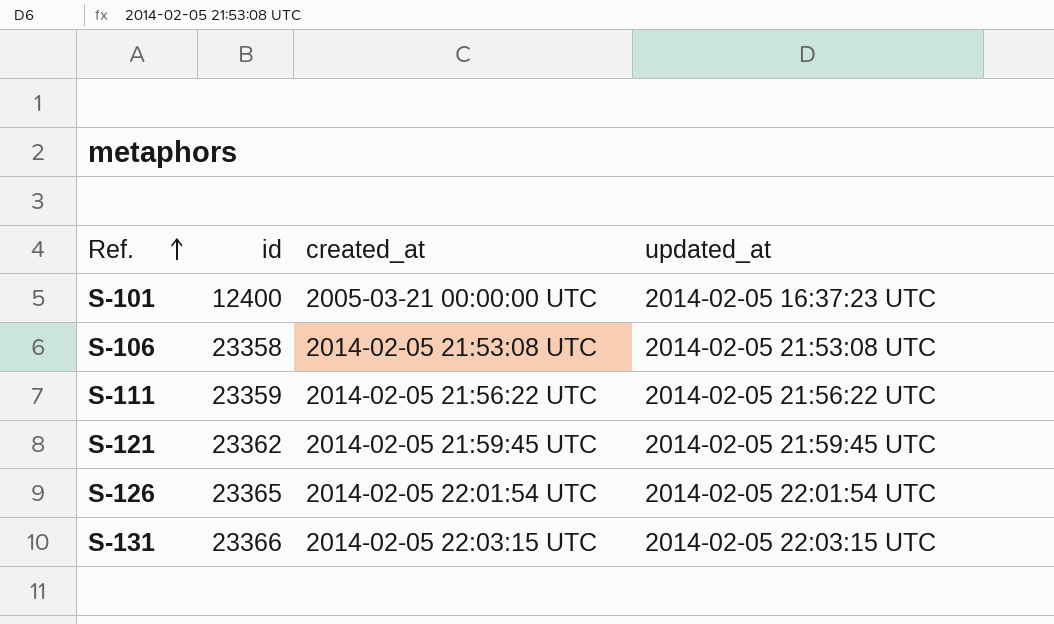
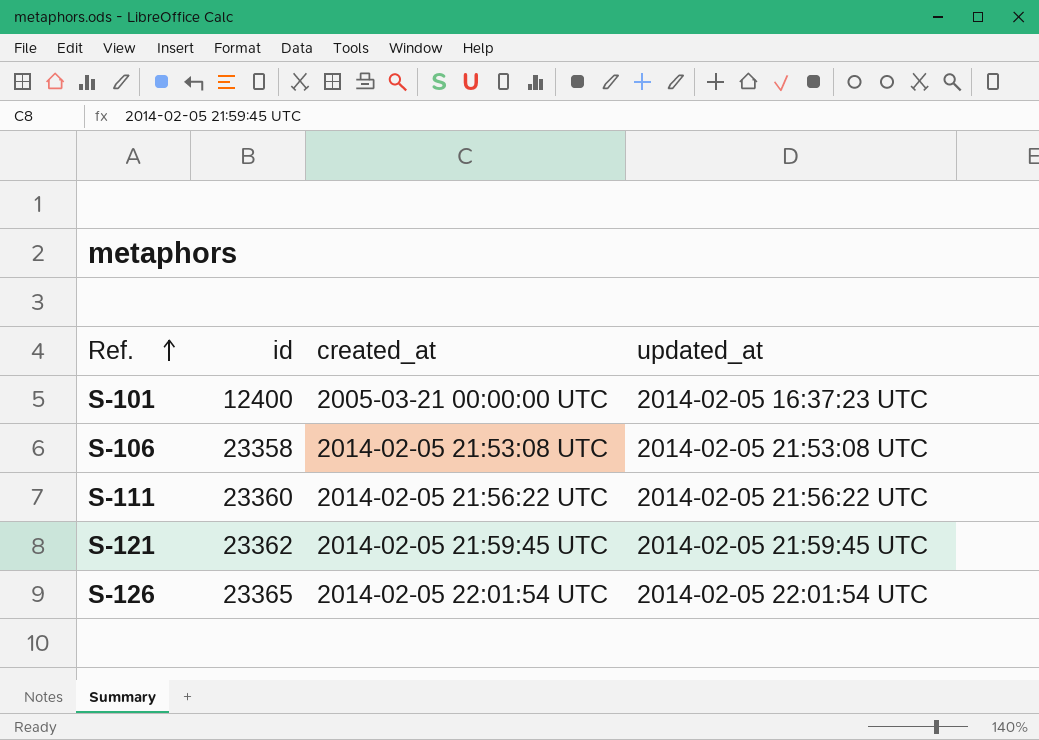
row S-131: 23366 | 2014-02-05 22:03:15 UTC | 2014-02-05 22:03:15 UTC -> none
S-111 | id: 23359 -> 23360

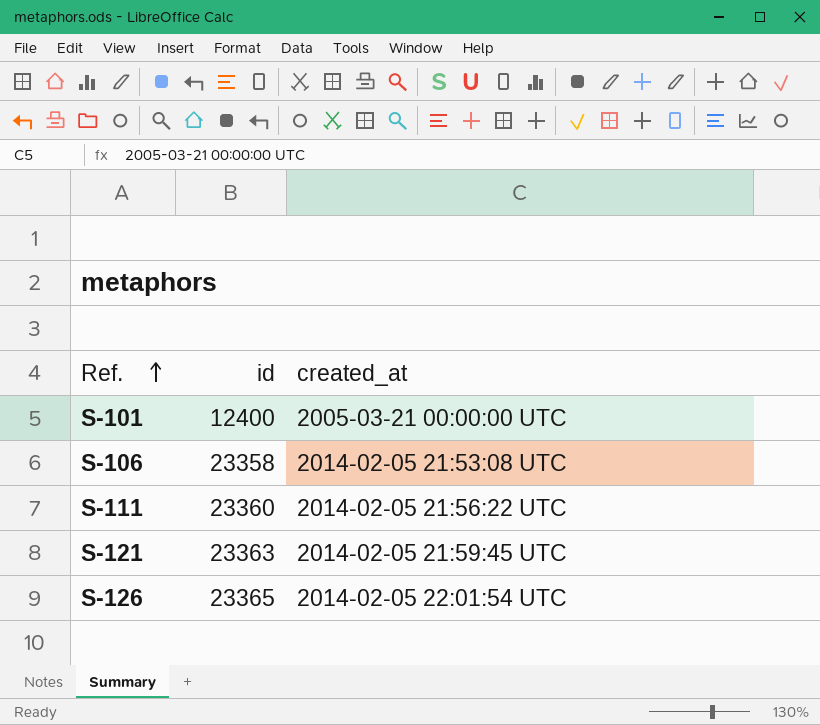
column updated_at | position: 4 -> none
S-121 | id: 23362 -> 23363

